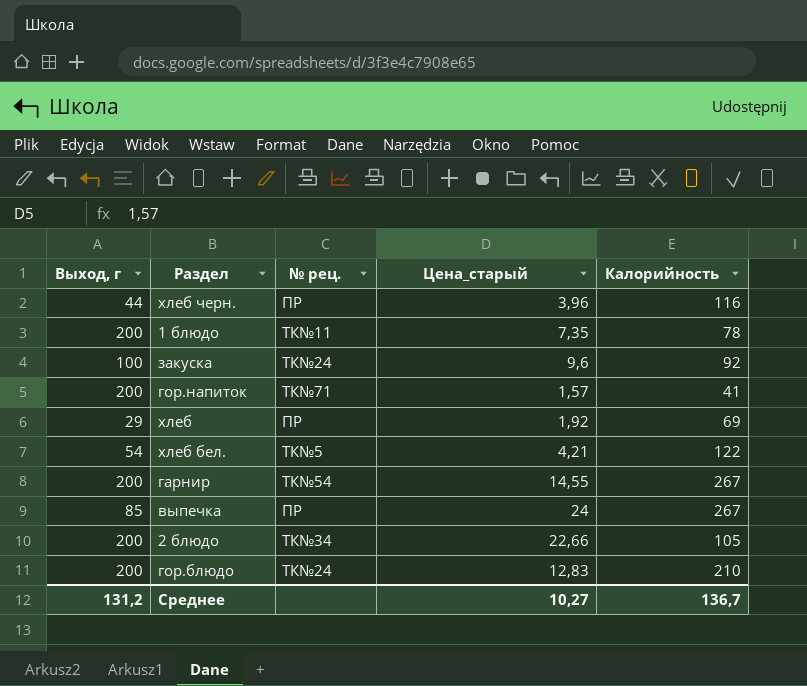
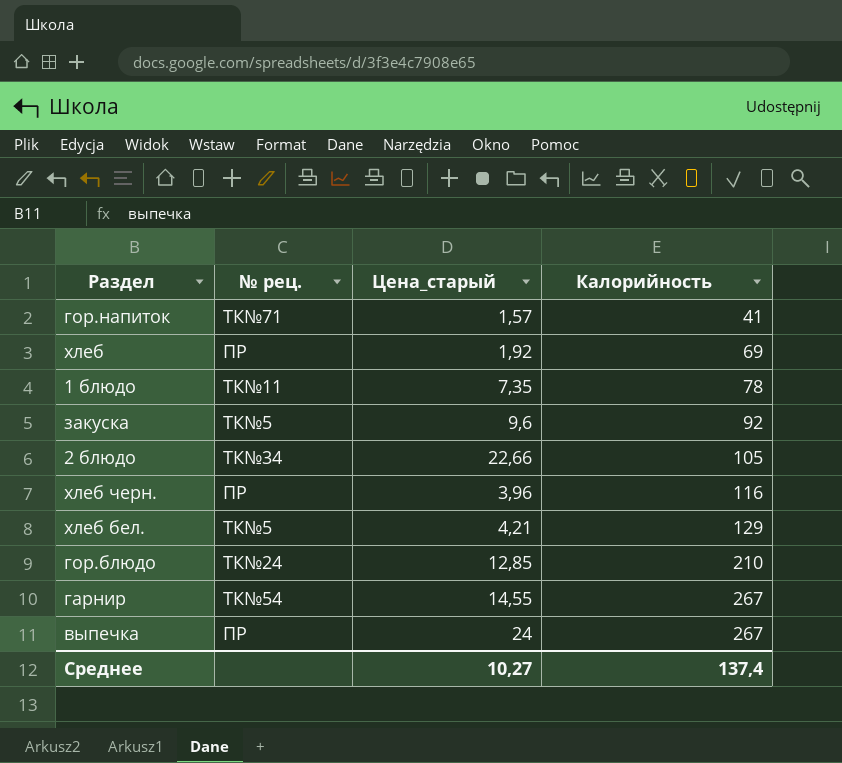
row order: none -> Калорийность ascending
column Выход, г | position: 1 -> none
закуска | № рец.: ТК№24 -> ТК№5
хлеб бел. | Калорийность: 122 -> 129
гор.блюдо | Цена_старый: 12,83 -> 12,85
Среднее | Калорийность: 136,7 -> 137,4

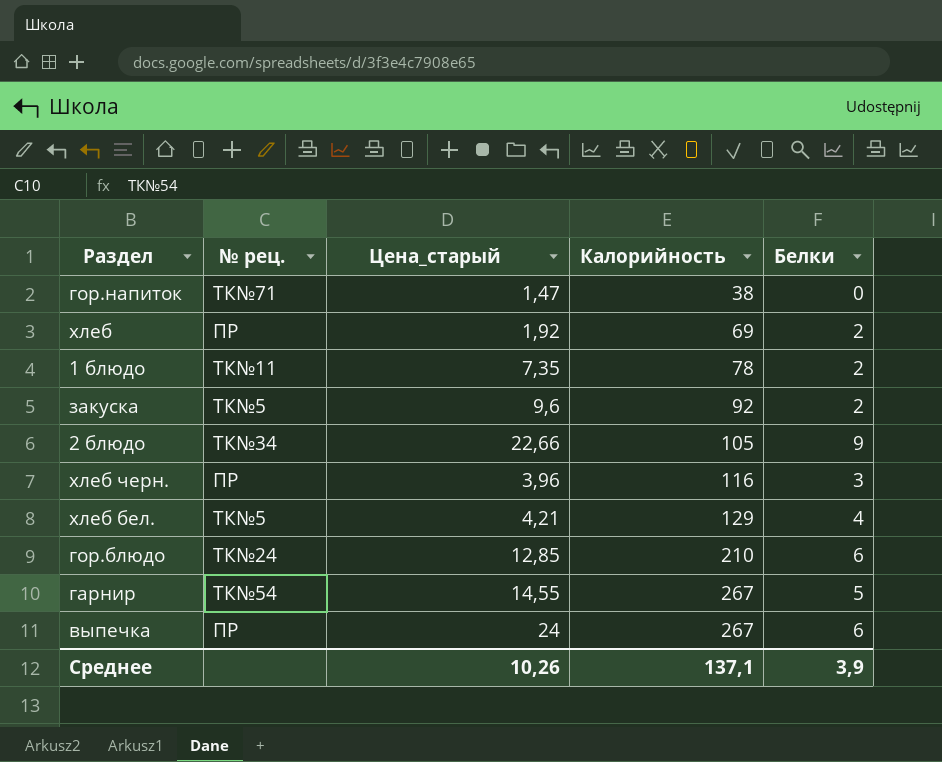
column Белки | position: none -> 5
гор.напиток | Цена_старый: 1,57 -> 1,47
гор.напиток | Калорийность: 41 -> 38
Среднее | Цена_старый: 10,27 -> 10,26
Среднее | Калорийность: 137,4 -> 137,1

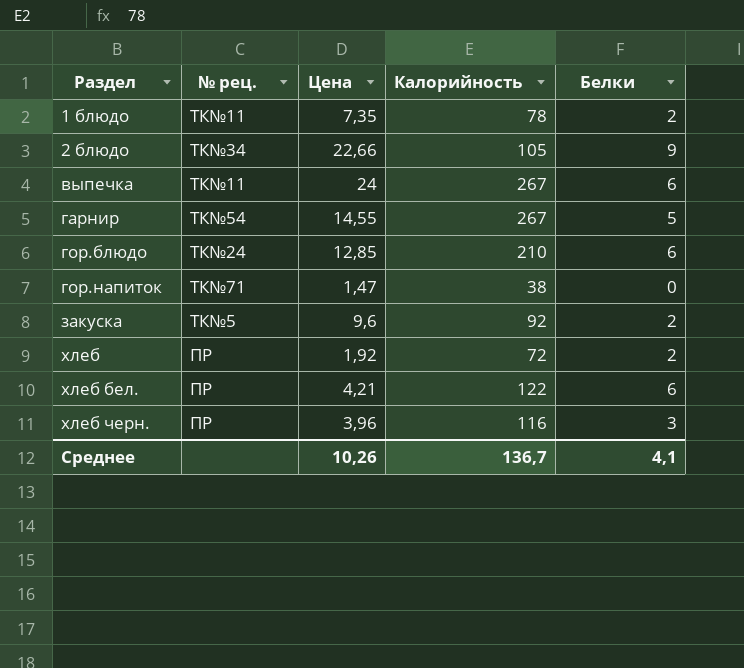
row order: Калорийность ascending -> Раздел ascending
column name: Цена_старый -> Цена
выпечка | № рец.: ПР -> ТК№11
хлеб | Калорийность: 69 -> 72
хлеб бел. | № рец.: ТК№5 -> ПР
хлеб бел. | Калорийность: 129 -> 122
хлеб бел. | Белки: 4 -> 6
Среднее | Калорийность: 137,1 -> 136,7
Среднее | Белки: 3,9 -> 4,1

